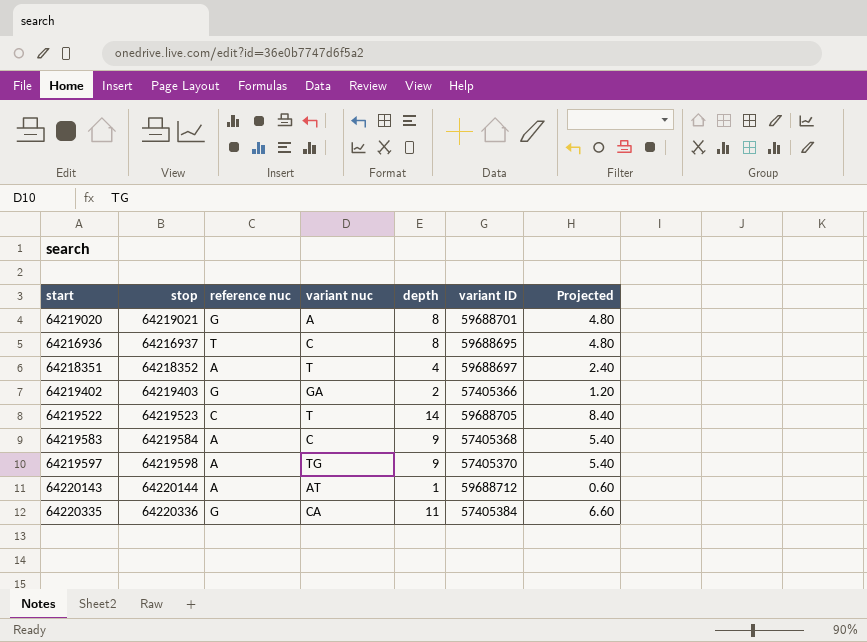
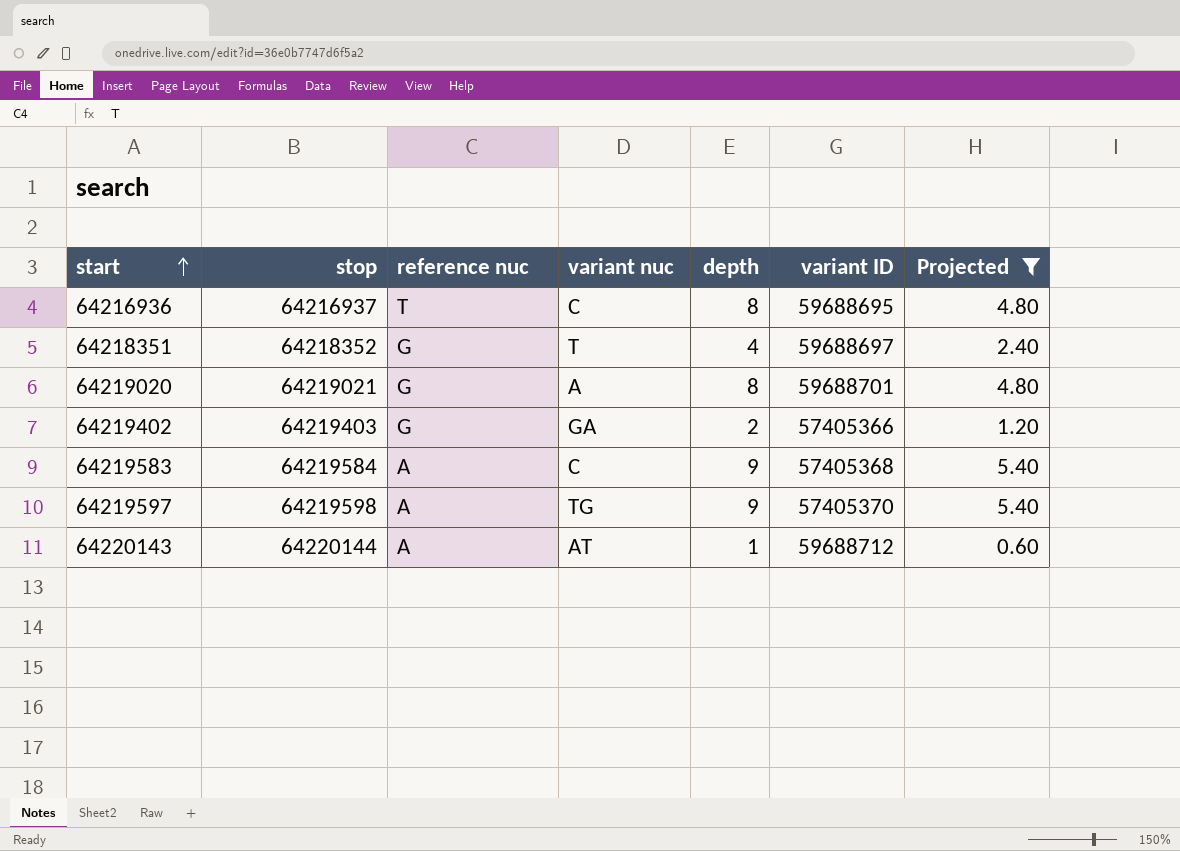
filter: none -> Projected <= 5.40
row order: none -> start ascending
64218351 | reference nuc: A -> G

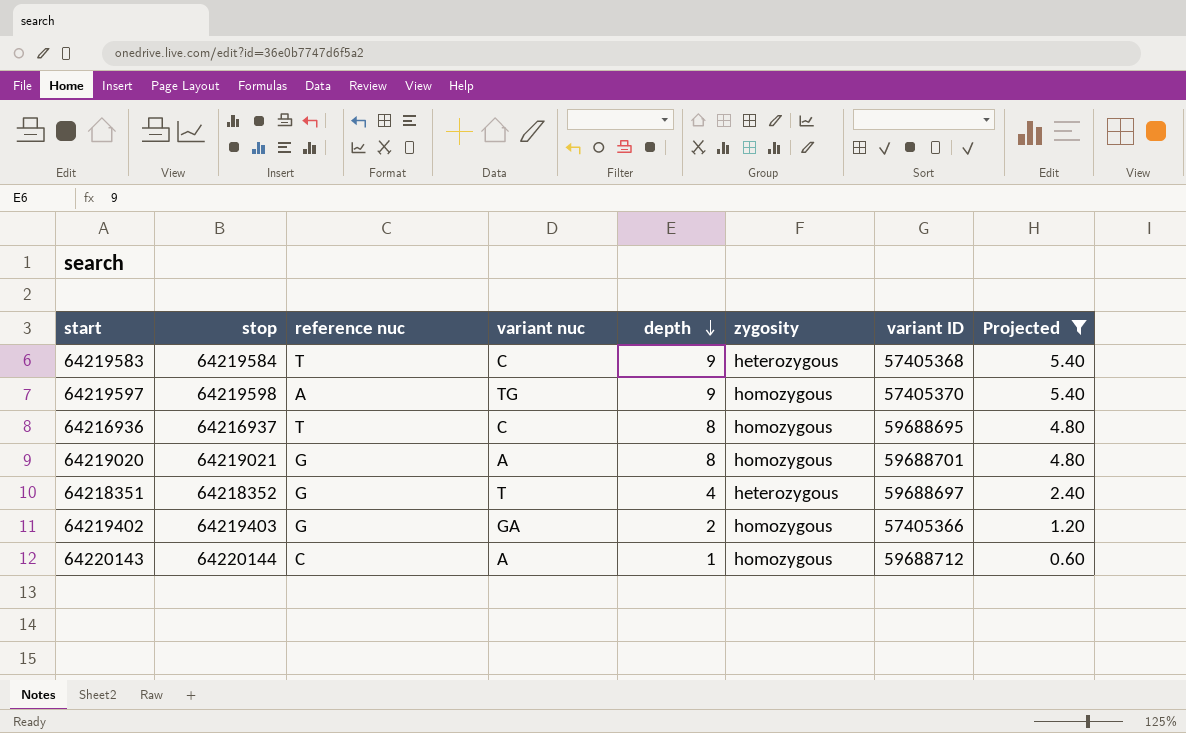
row order: start ascending -> depth descending
column zygosity | position: none -> 6
64219583 | reference nuc: A -> T
64220143 | reference nuc: A -> C
64220143 | variant nuc: AT -> A

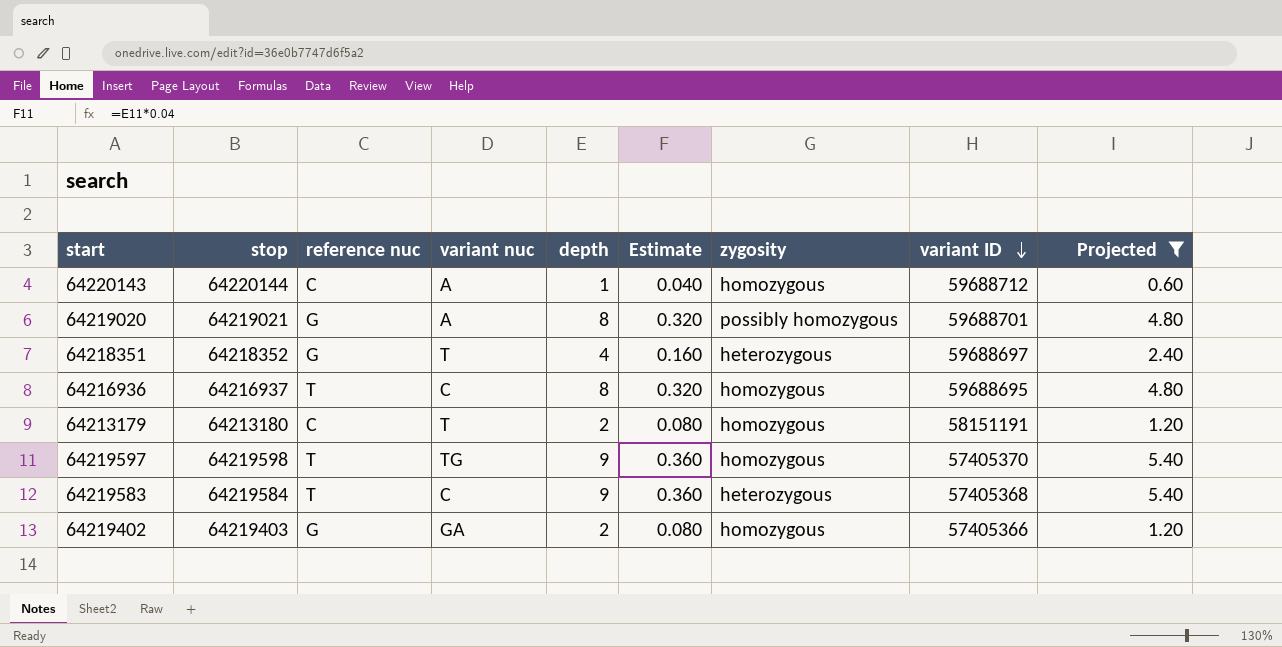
row order: depth descending -> variant ID descending
column Estimate | formula: none -> [depth] * 0.04
64219020 | zygosity: homozygous -> possibly homozygous
row 64213179: none -> 64213180 | C | T | 2 | 0.080 | homozygous | 58151191 | 1.20
64219597 | reference nuc: A -> T

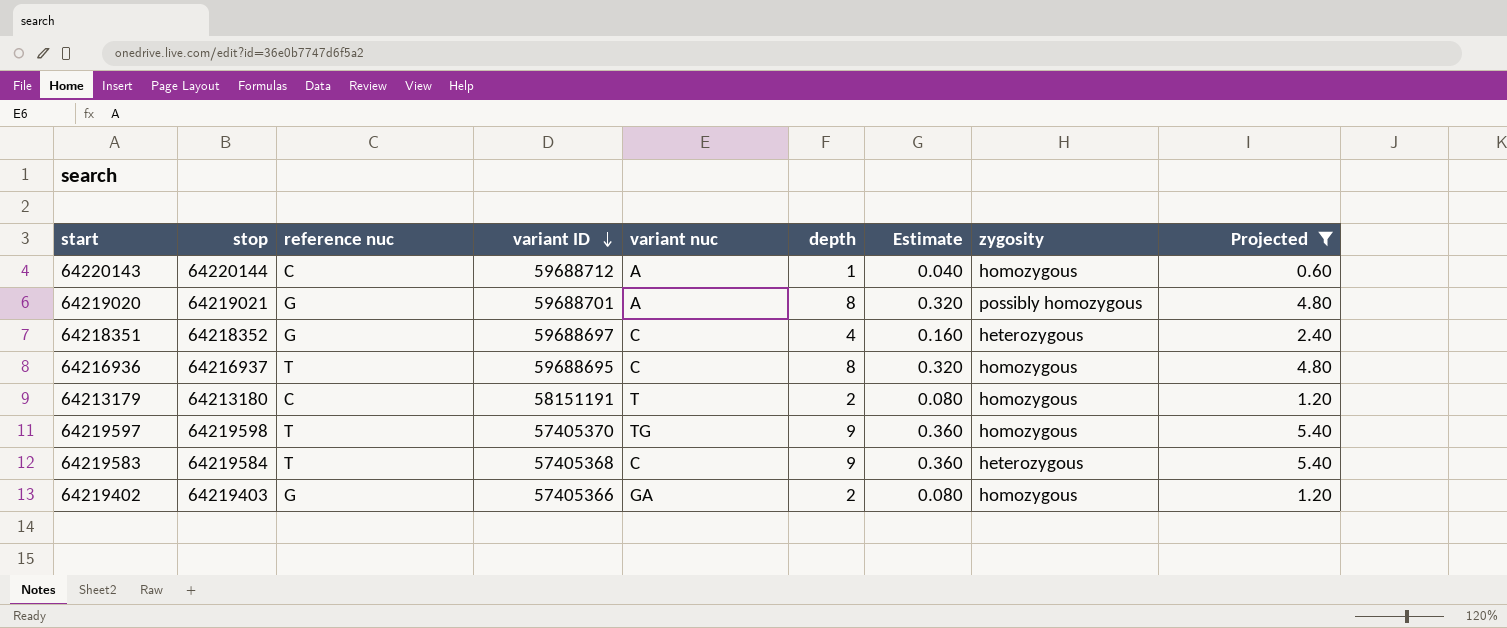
column variant ID | position: 8 -> 4
64218351 | variant nuc: T -> C

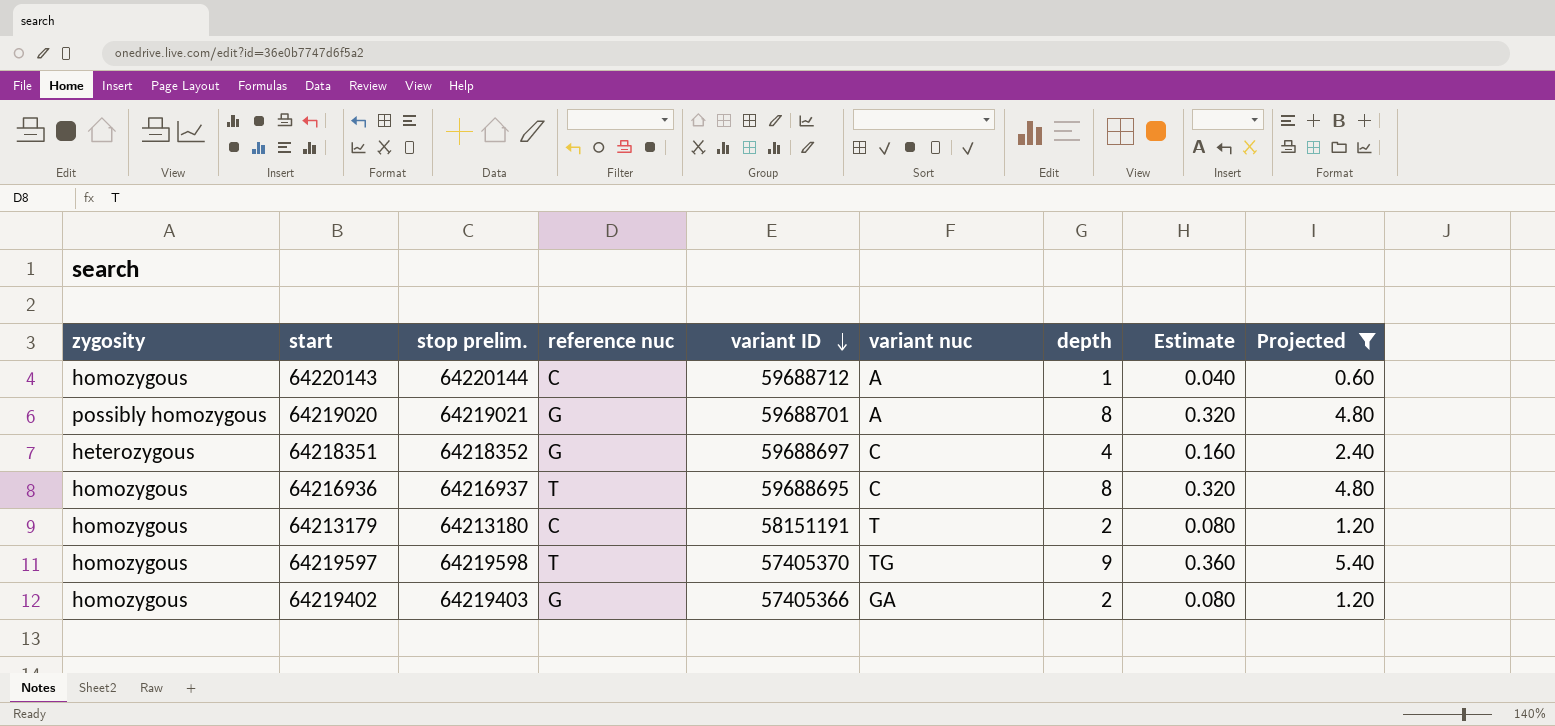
column zygosity | position: 8 -> 1
column name: stop -> stop prelim.
row 64219583: 64219584 | T | 57405368 | C | 9 | 0.360 | heterozygous | 5.40 -> none

